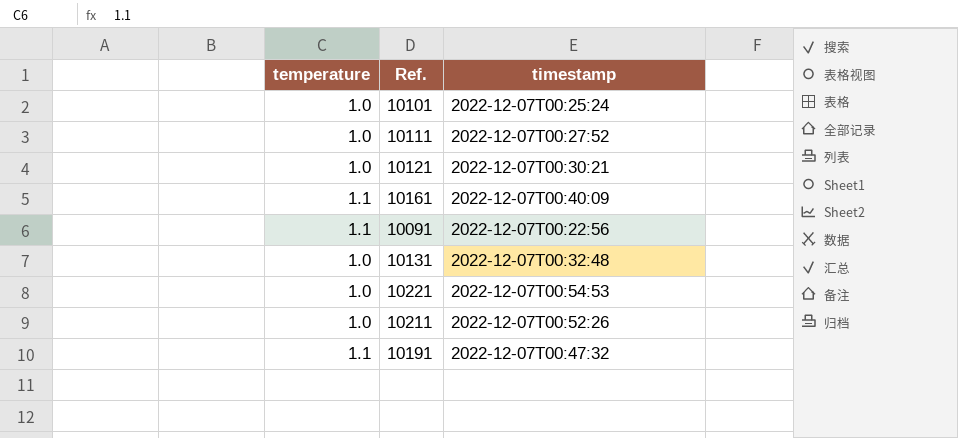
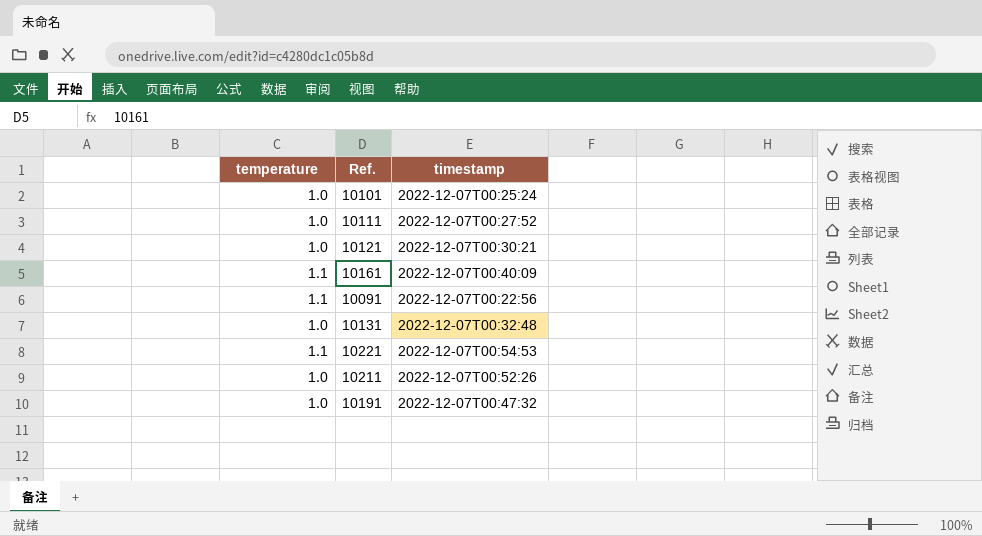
10221 | temperature: 1.0 -> 1.1
10191 | temperature: 1.1 -> 1.0

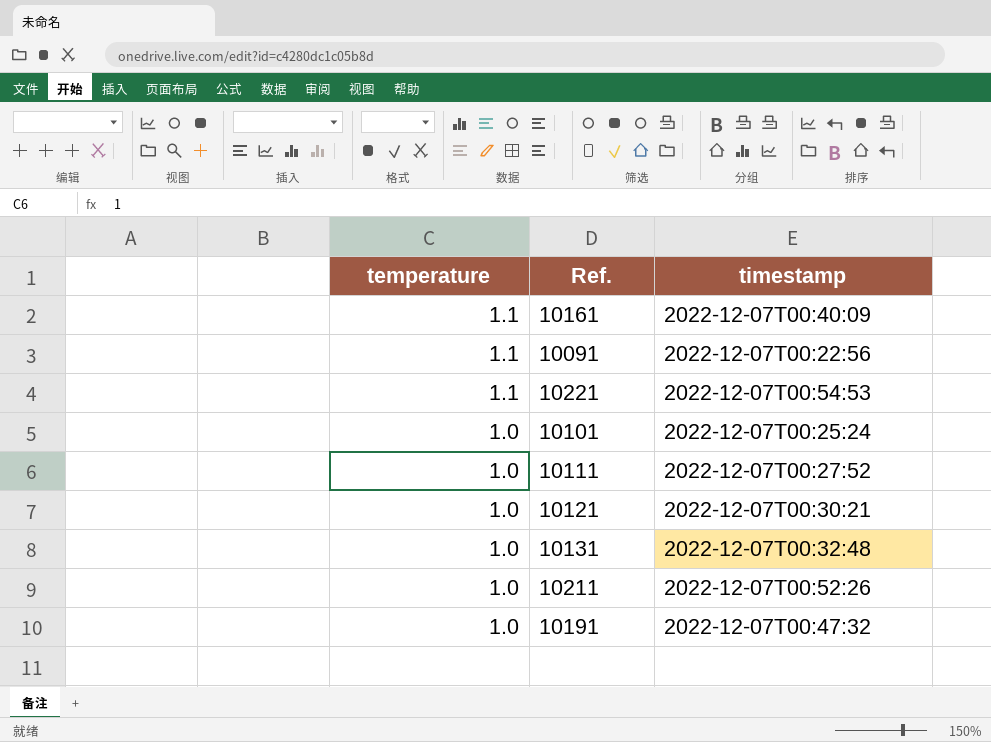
row order: none -> temperature descending

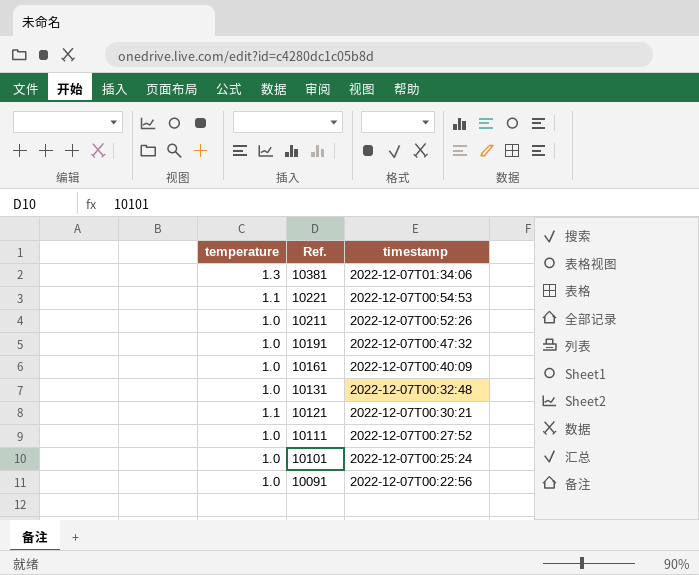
row order: temperature descending -> Ref. descending
row 10381: none -> 1.3 | 2022-12-07T01:34:06
10161 | temperature: 1.1 -> 1.0
10121 | temperature: 1.0 -> 1.1
10091 | temperature: 1.1 -> 1.0

